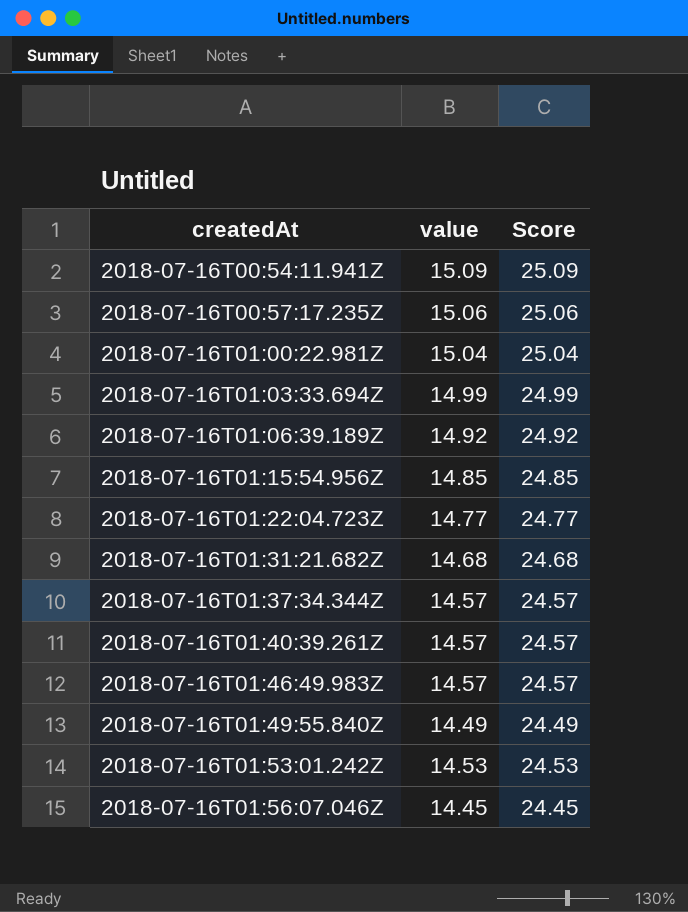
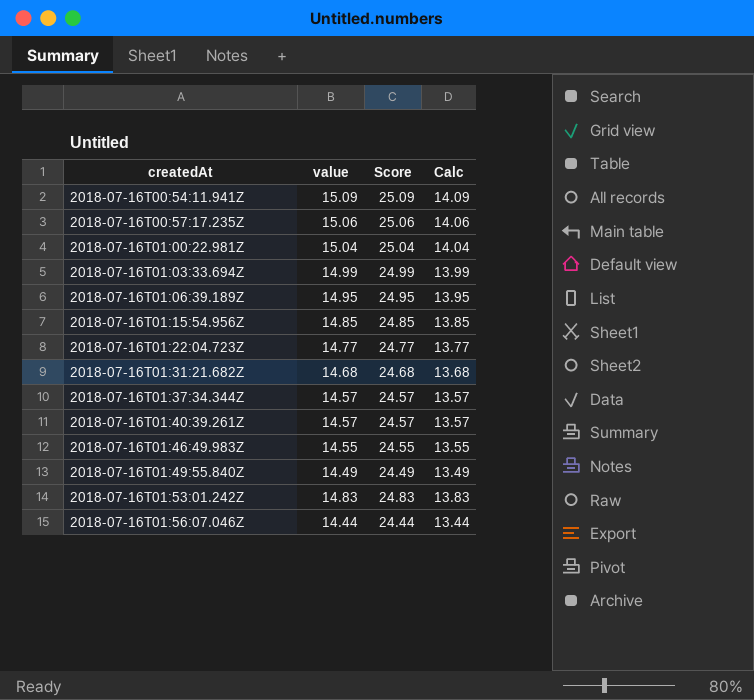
column Calc | formula: none -> [value] - 1
2018-07-16T01:06:39.189Z | value: 14.92 -> 14.95
2018-07-16T01:06:39.189Z | Score: 24.92 -> 24.95
2018-07-16T01:46:49.983Z | value: 14.57 -> 14.55
2018-07-16T01:46:49.983Z | Score: 24.57 -> 24.55
2018-07-16T01:53:01.242Z | value: 14.53 -> 14.83
2018-07-16T01:53:01.242Z | Score: 24.53 -> 24.83
2018-07-16T01:56:07.046Z | value: 14.45 -> 14.44
2018-07-16T01:56:07.046Z | Score: 24.45 -> 24.44

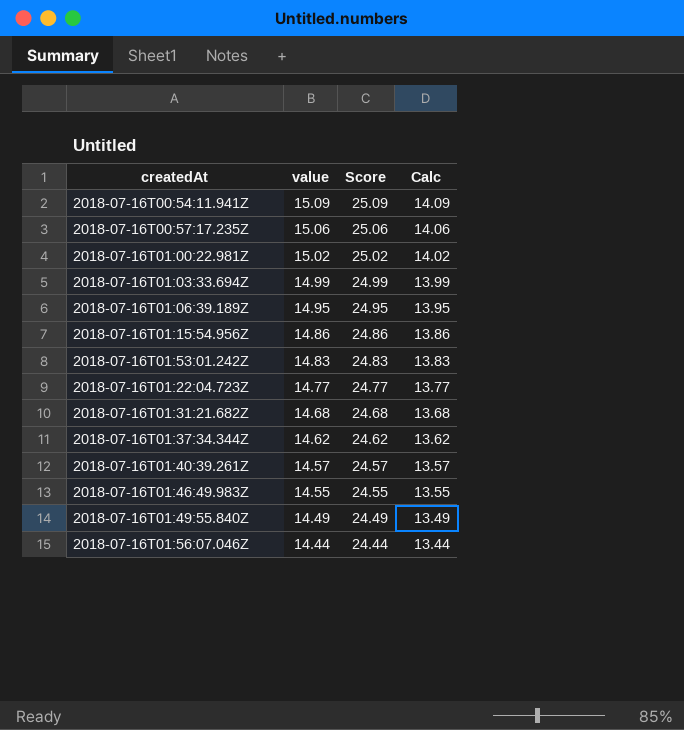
row order: createdAt ascending -> value descending
2018-07-16T01:00:22.981Z | value: 15.04 -> 15.02
2018-07-16T01:00:22.981Z | Score: 25.04 -> 25.02
2018-07-16T01:00:22.981Z | Calc: 14.04 -> 14.02
2018-07-16T01:15:54.956Z | value: 14.85 -> 14.86
2018-07-16T01:15:54.956Z | Score: 24.85 -> 24.86
2018-07-16T01:15:54.956Z | Calc: 13.85 -> 13.86
2018-07-16T01:37:34.344Z | value: 14.57 -> 14.62
2018-07-16T01:37:34.344Z | Score: 24.57 -> 24.62
2018-07-16T01:37:34.344Z | Calc: 13.57 -> 13.62

